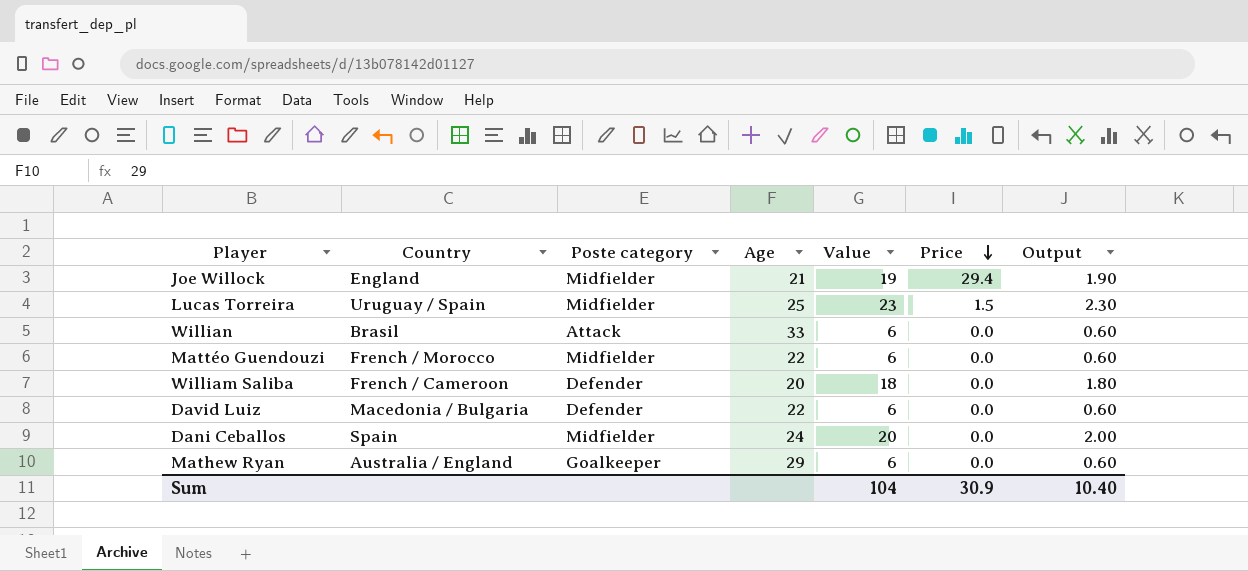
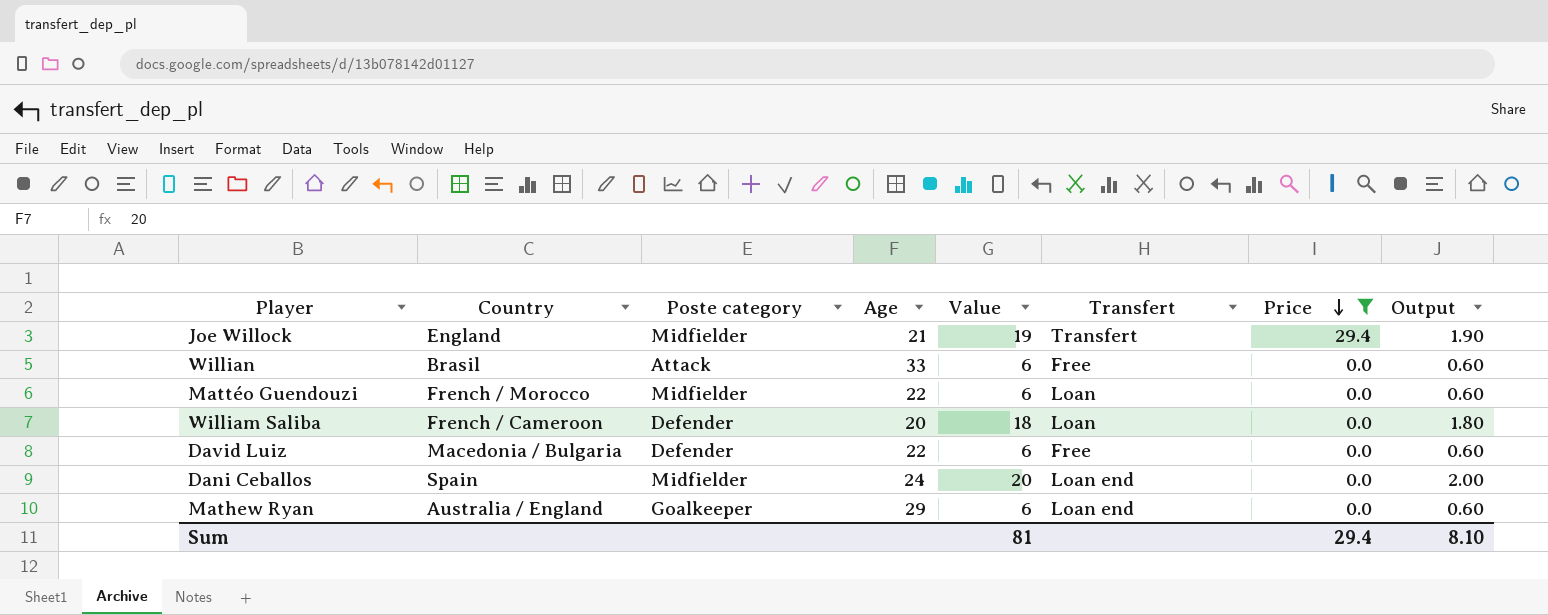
filter: none -> Price != 1.5
column Transfert | position: none -> 6
Sum | Value: 104 -> 81
Sum | Price: 30.9 -> 29.4
Sum | Output: 10.40 -> 8.10

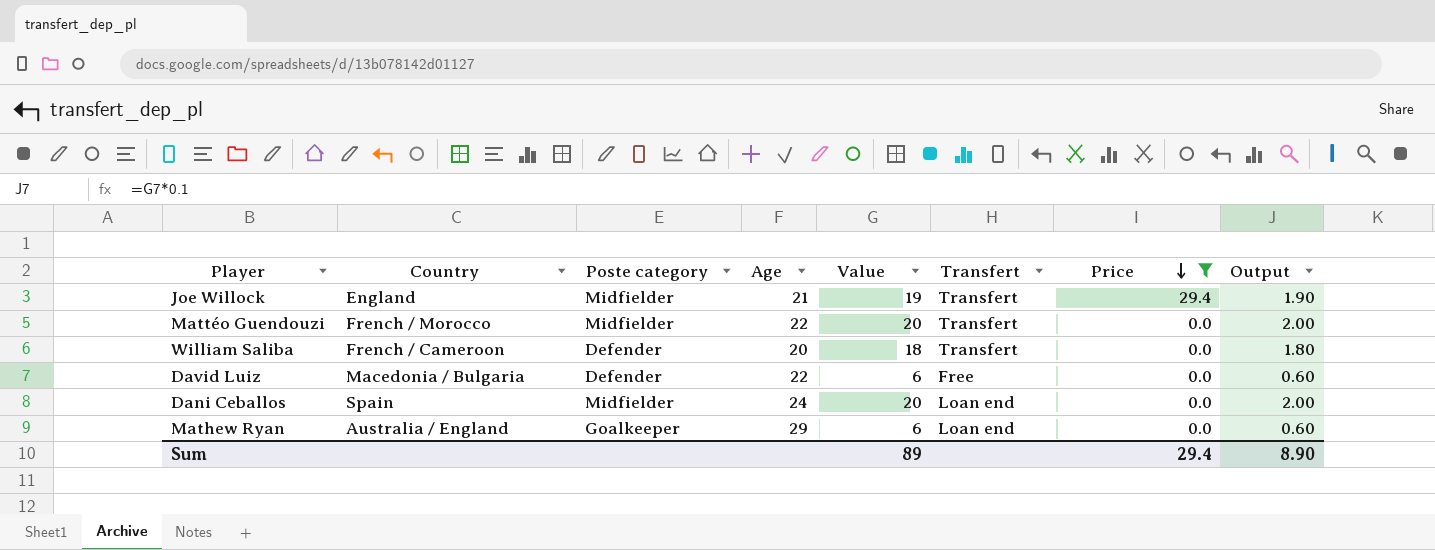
row Willian: Brasil | Attack | 33 | 6 | Free | 0.0 | 0.60 -> none
Mattéo Guendouzi | Value: 6 -> 20
Mattéo Guendouzi | Transfert: Loan -> Transfert
Mattéo Guendouzi | Output: 0.60 -> 2.00
William Saliba | Transfert: Loan -> Transfert
Sum | Value: 81 -> 89
Sum | Output: 8.10 -> 8.90

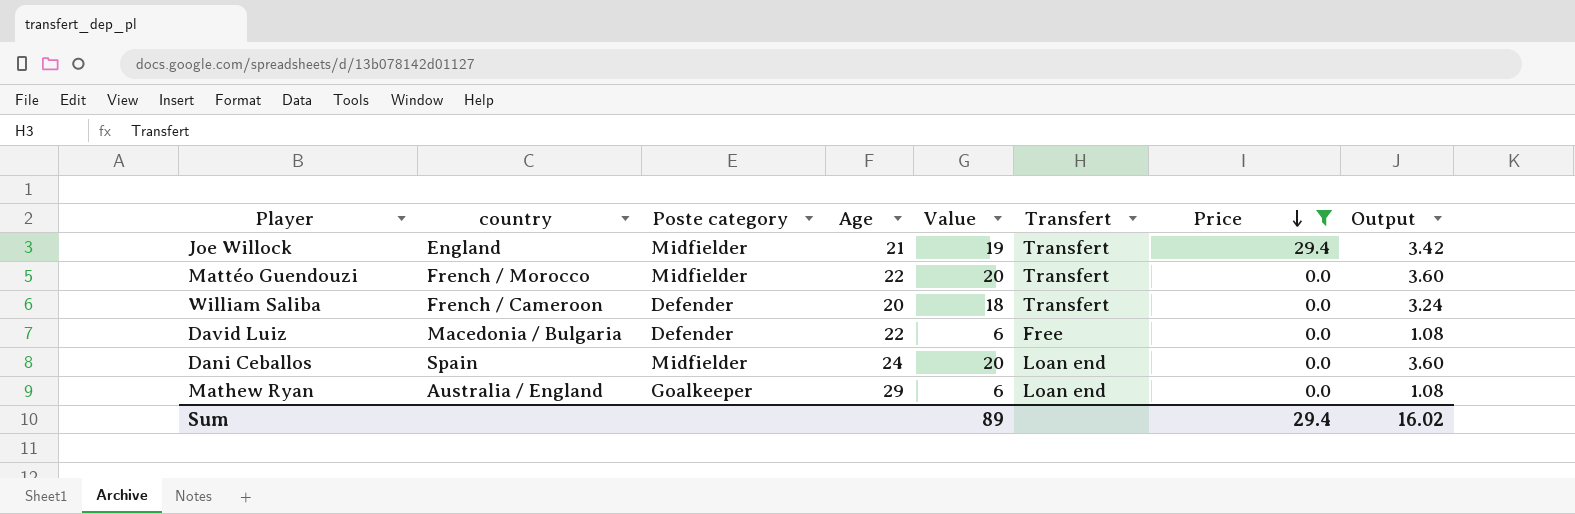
column name: Country -> country
column Output | formula: [Value] * 0.1 -> [Value] * 0.18
Sum | Output: 8.90 -> 16.02

